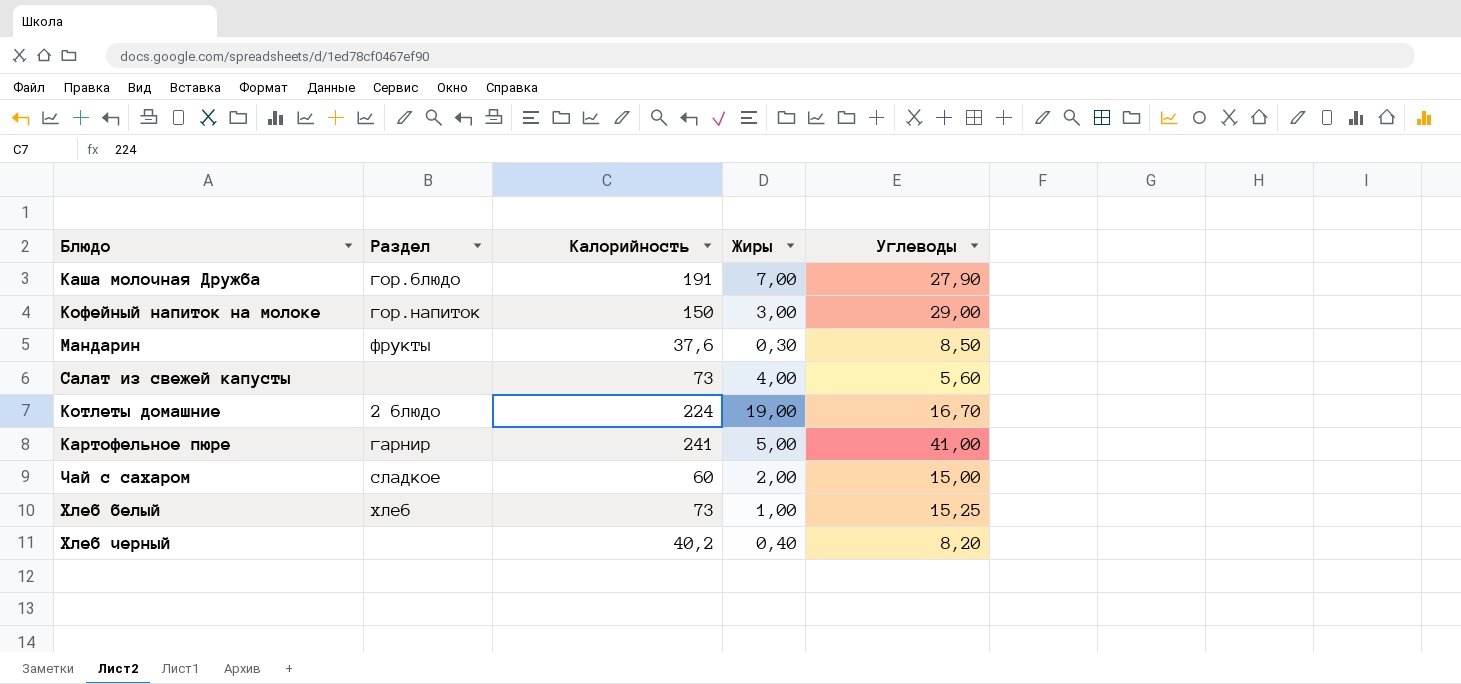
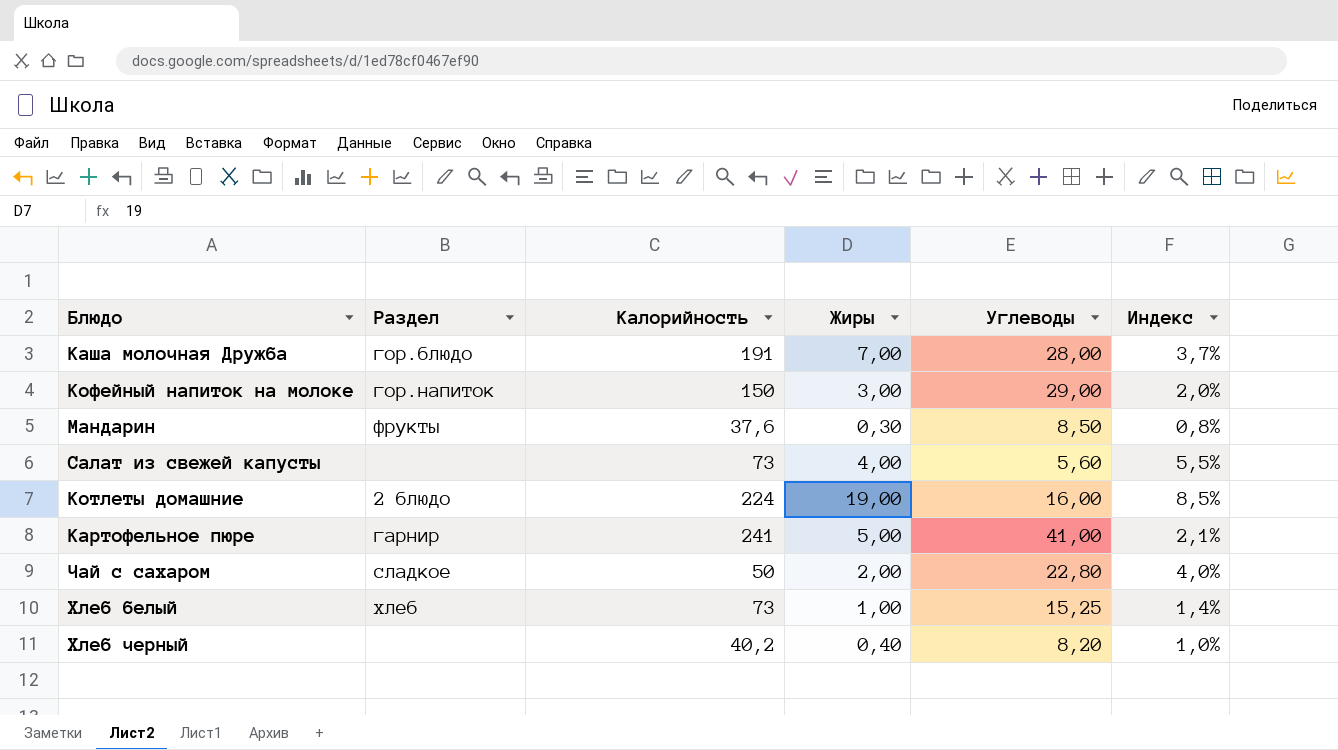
column Индекс | formula: none -> [Жиры] / [Калорийность]
Каша молочная Дружба | Углеводы: 27,90 -> 28,00
Котлеты домашние | Углеводы: 16,70 -> 16,00
Чай с сахаром | Калорийность: 60 -> 50
Чай с сахаром | Углеводы: 15,00 -> 22,80

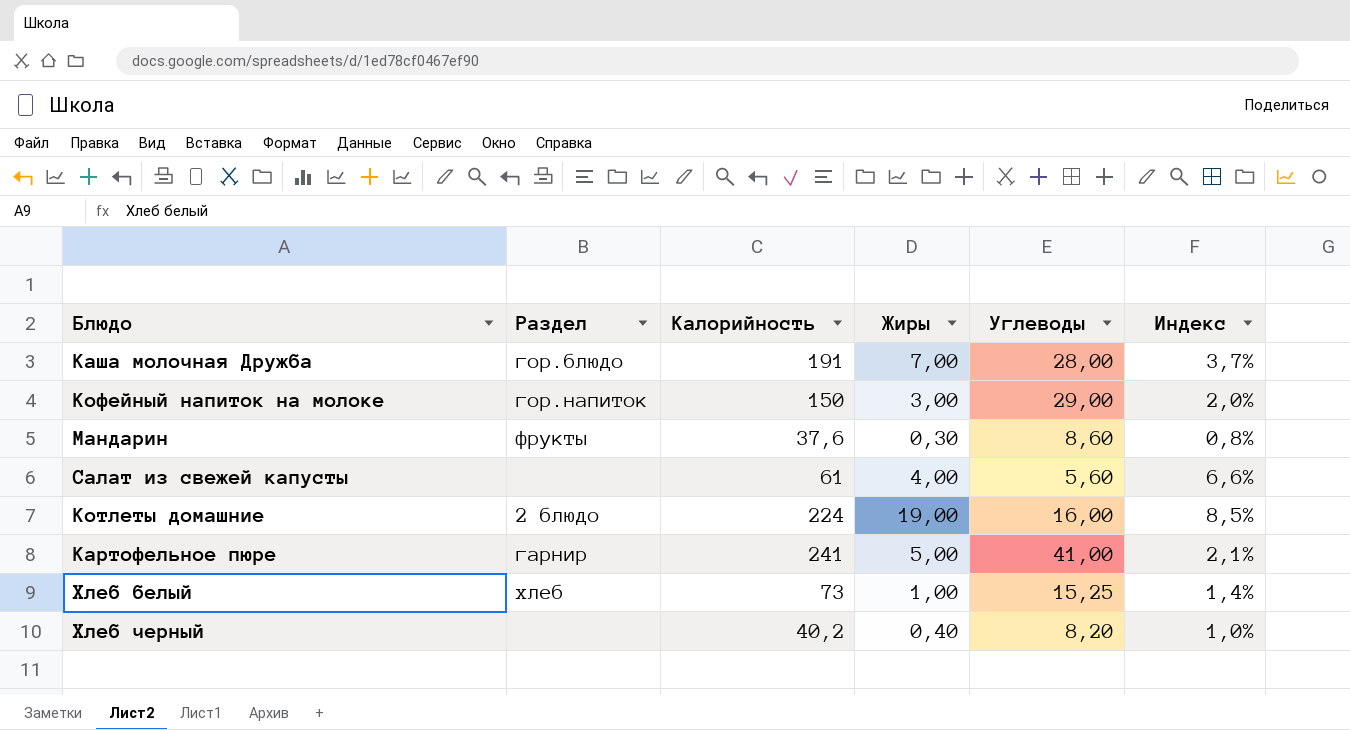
row Чай с сахаром: сладкое | 50 | 2,00 | 22,80 | 4,0% -> none
Мандарин | Углеводы: 8,50 -> 8,60
Салат из свежей капусты | Калорийность: 73 -> 61
Салат из свежей капусты | Индекс: 5,5% -> 6,6%

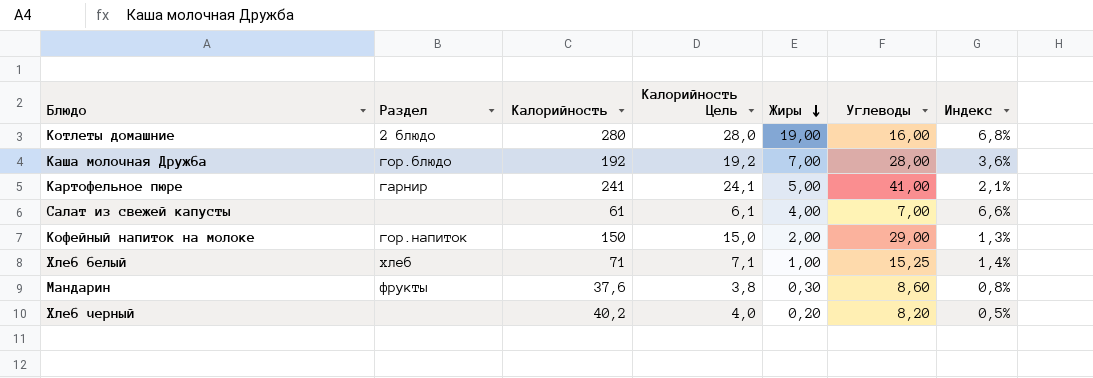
row order: none -> Жиры descending
column Калорийность Цель | formula: none -> [Калорийность] * 0,1
Котлеты домашние | Калорийность: 224 -> 280
Котлеты домашние | Индекс: 8,5% -> 6,8%
Каша молочная Дружба | Калорийность: 191 -> 192
Каша молочная Дружба | Индекс: 3,7% -> 3,6%
Салат из свежей капусты | Углеводы: 5,60 -> 7,00
Кофейный напиток на молоке | Жиры: 3,00 -> 2,00
Кофейный напиток на молоке | Индекс: 2,0% -> 1,3%
Хлеб белый | Калорийность: 73 -> 71
Хлеб черный | Жиры: 0,40 -> 0,20
Хлеб черный | Индекс: 1,0% -> 0,5%

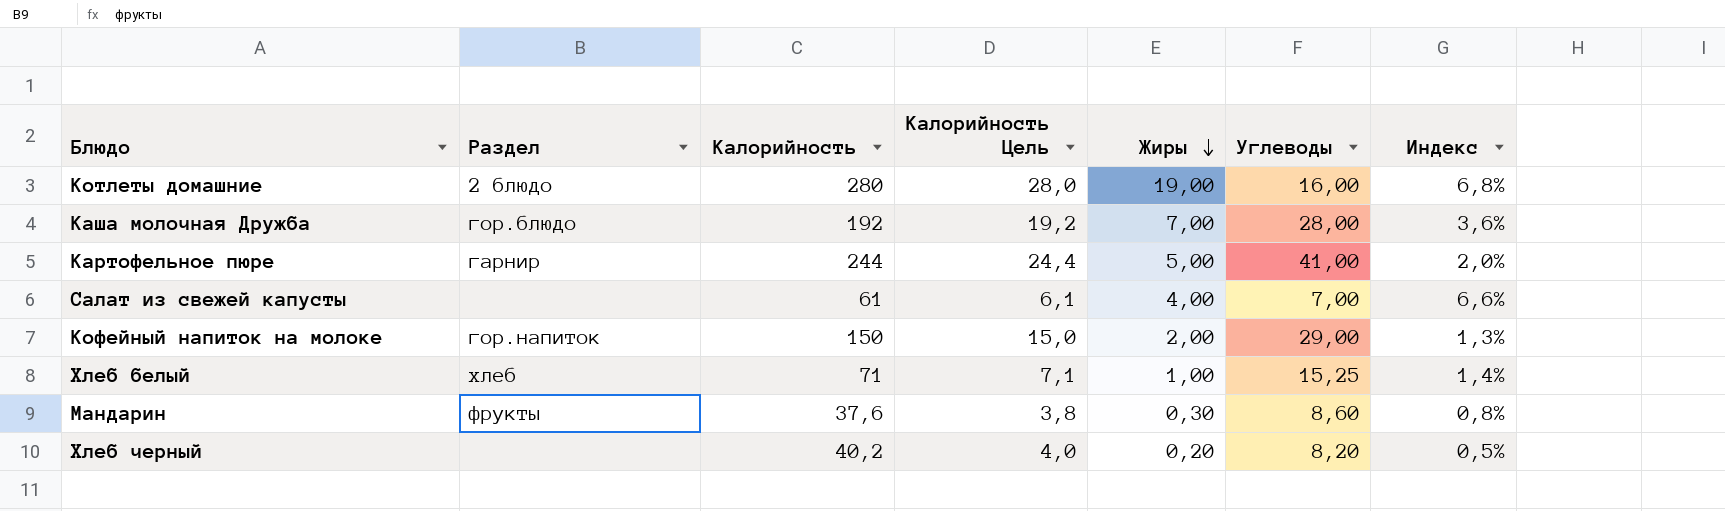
Картофельное пюре | Калорийность: 241 -> 244
Картофельное пюре | Калорийность Цель: 24,1 -> 24,4
Картофельное пюре | Индекс: 2,1% -> 2,0%

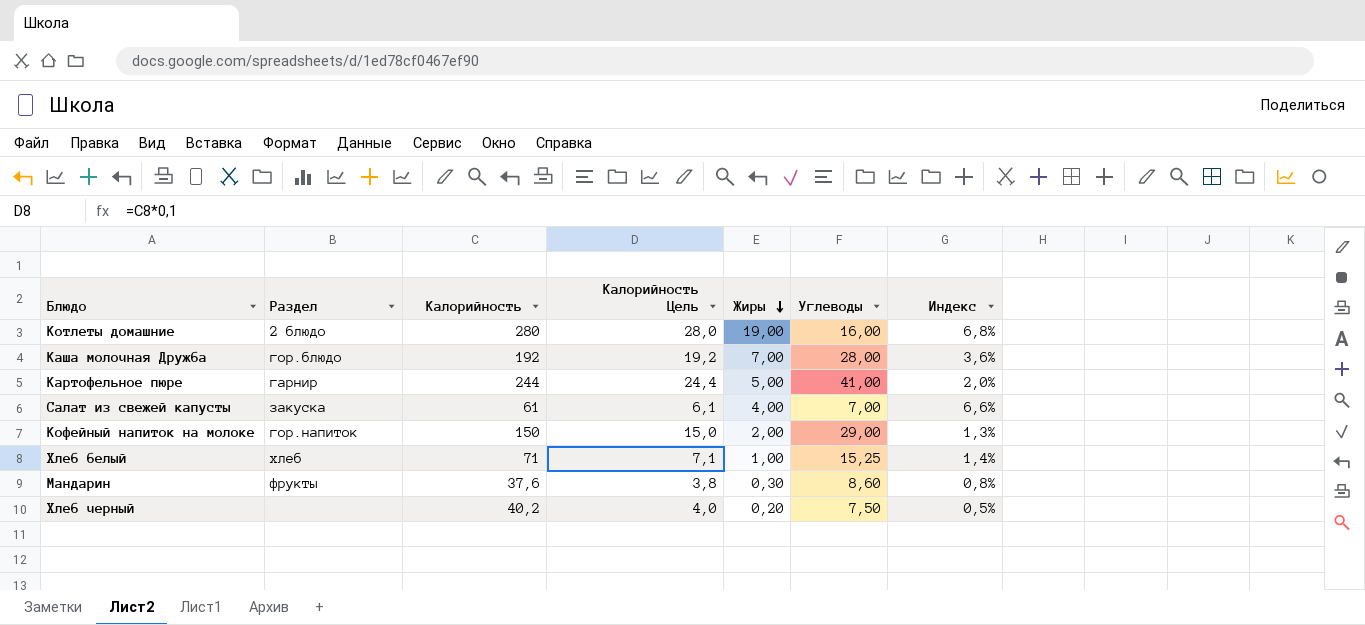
Салат из свежей капусты | Раздел: none -> закуска
Хлеб черный | Углеводы: 8,20 -> 7,50

